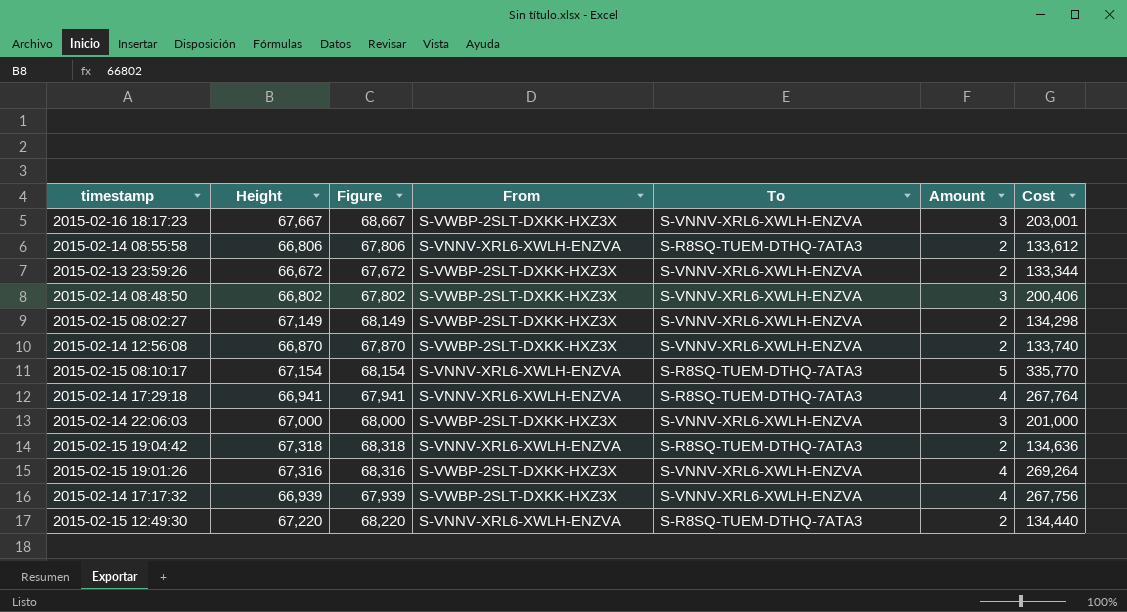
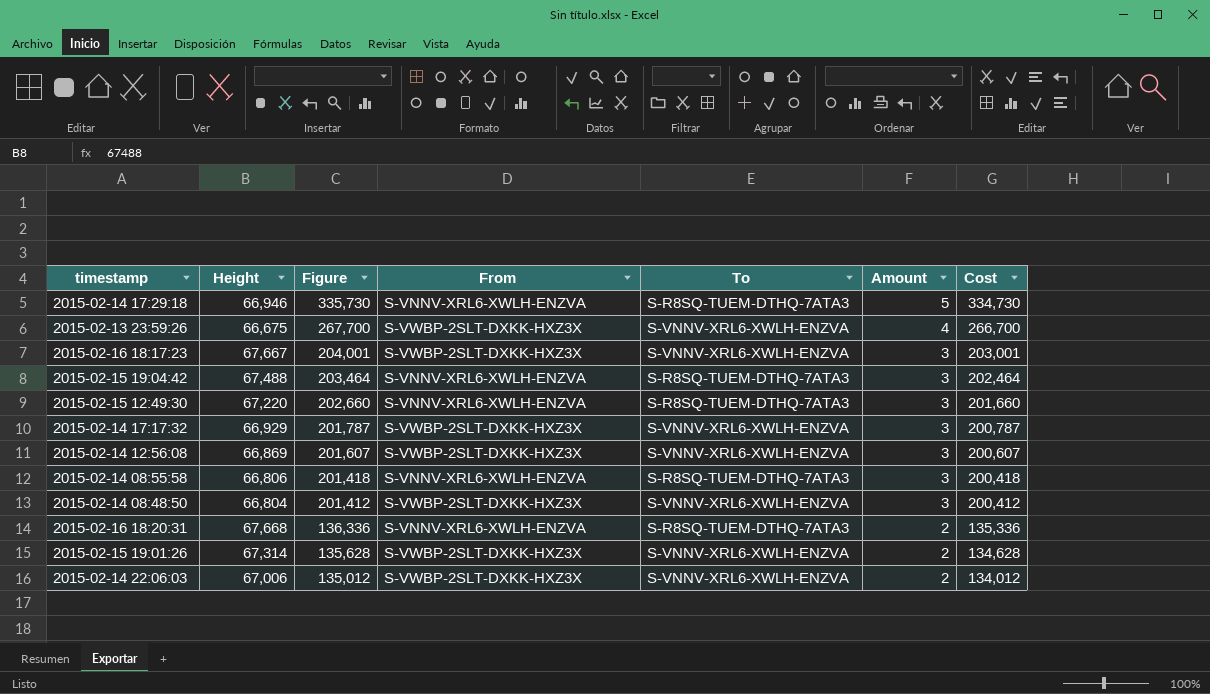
row order: none -> Figure descending
column Figure | formula: [Height] + 1000 -> [Cost] + 1000
row 2015-02-15 08:02:27: 67,149 | 68,149 | S-VWBP-2SLT-DXKK-HXZ3X | S-VNNV-XRL6-XWLH-ENZVA | 2 | 134,298 -> none
row 2015-02-15 08:10:17: 67,154 | 68,154 | S-VNNV-XRL6-XWLH-ENZVA | S-R8SQ-TUEM-DTHQ-7ATA3 | 5 | 335,770 -> none
2015-02-14 17:29:18 | Height: 66,941 -> 66,946
2015-02-14 17:29:18 | Amount: 4 -> 5
2015-02-14 17:29:18 | Cost: 267,764 -> 334,730
2015-02-13 23:59:26 | Height: 66,672 -> 66,675
2015-02-13 23:59:26 | Amount: 2 -> 4
2015-02-13 23:59:26 | Cost: 133,344 -> 266,700
2015-02-15 19:04:42 | Height: 67,318 -> 67,488
2015-02-15 19:04:42 | Amount: 2 -> 3
2015-02-15 19:04:42 | Cost: 134,636 -> 202,464
2015-02-15 12:49:30 | Amount: 2 -> 3
2015-02-15 12:49:30 | Cost: 134,440 -> 201,660
2015-02-14 17:17:32 | Height: 66,939 -> 66,929
2015-02-14 17:17:32 | Amount: 4 -> 3
2015-02-14 17:17:32 | Cost: 267,756 -> 200,787
2015-02-14 12:56:08 | Height: 66,870 -> 66,869
2015-02-14 12:56:08 | Amount: 2 -> 3
2015-02-14 12:56:08 | Cost: 133,740 -> 200,607
2015-02-14 08:55:58 | Amount: 2 -> 3
2015-02-14 08:55:58 | Cost: 133,612 -> 200,418
2015-02-14 08:48:50 | Height: 66,802 -> 66,804
2015-02-14 08:48:50 | Cost: 200,406 -> 200,412
row 2015-02-16 18:20:31: none -> 67,668 | 136,336 | S-VNNV-XRL6-XWLH-ENZVA | S-R8SQ-TUEM-DTHQ-7ATA3 | 2 | 135,336
2015-02-15 19:01:26 | Height: 67,316 -> 67,314
2015-02-15 19:01:26 | Amount: 4 -> 2
2015-02-15 19:01:26 | Cost: 269,264 -> 134,628
2015-02-14 22:06:03 | Height: 67,000 -> 67,006
2015-02-14 22:06:03 | Amount: 3 -> 2
2015-02-14 22:06:03 | Cost: 201,000 -> 134,012

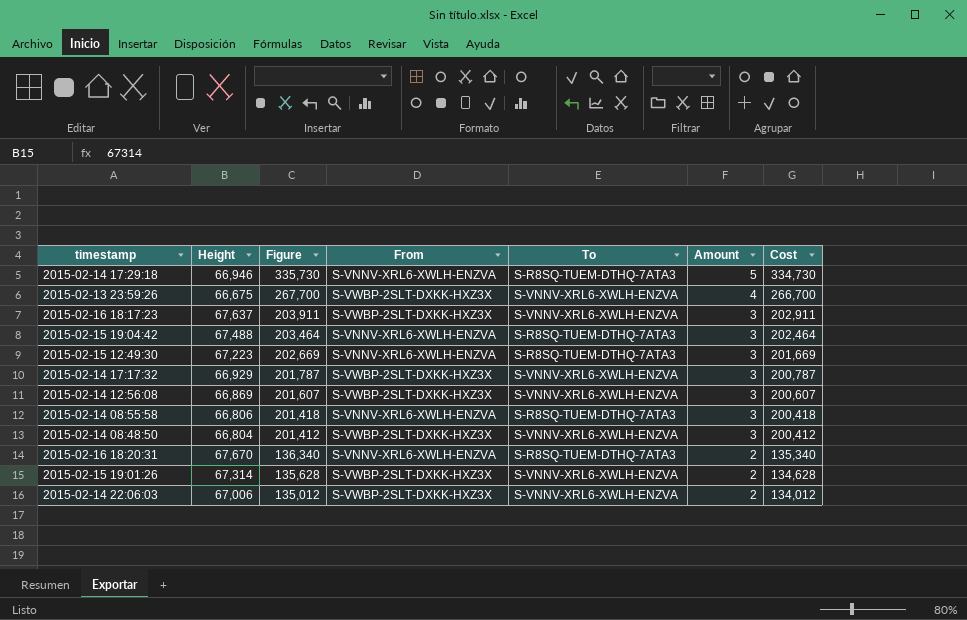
2015-02-16 18:17:23 | Height: 67,667 -> 67,637
2015-02-16 18:17:23 | Figure: 204,001 -> 203,911
2015-02-16 18:17:23 | Cost: 203,001 -> 202,911
2015-02-15 12:49:30 | Height: 67,220 -> 67,223
2015-02-15 12:49:30 | Figure: 202,660 -> 202,669
2015-02-15 12:49:30 | Cost: 201,660 -> 201,669
2015-02-16 18:20:31 | Height: 67,668 -> 67,670
2015-02-16 18:20:31 | Figure: 136,336 -> 136,340
2015-02-16 18:20:31 | Cost: 135,336 -> 135,340

